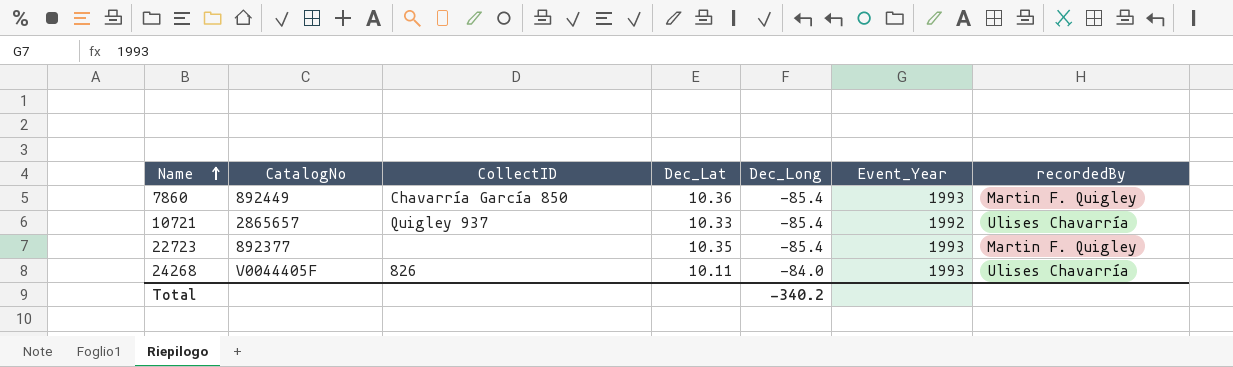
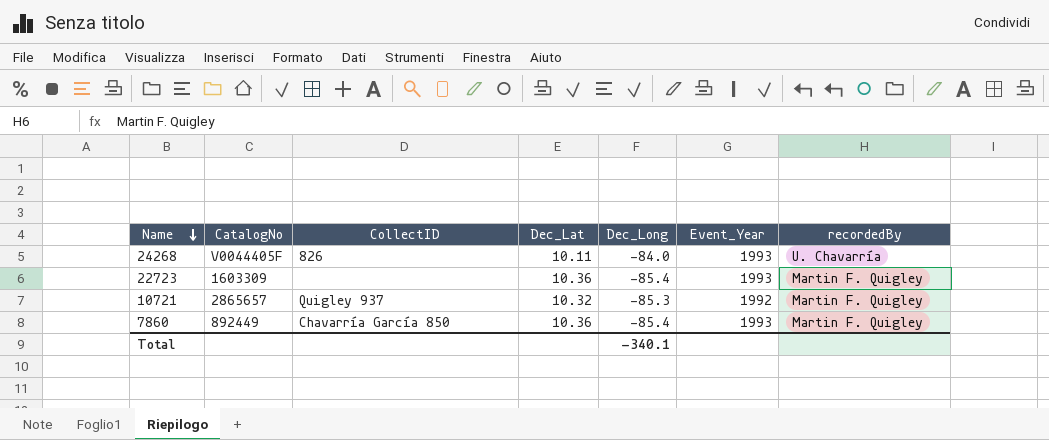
row order: Name ascending -> Name descending
24268 | recordedBy: Ulises Chavarría -> U. Chavarría
22723 | CatalogNo: 892377 -> 1603309
22723 | Dec_Lat: 10.35 -> 10.36
10721 | Dec_Lat: 10.33 -> 10.32
10721 | Dec_Long: -85.4 -> -85.3
10721 | recordedBy: Ulises Chavarría -> Martin F. Quigley
Total | Dec_Long: -340.2 -> -340.1

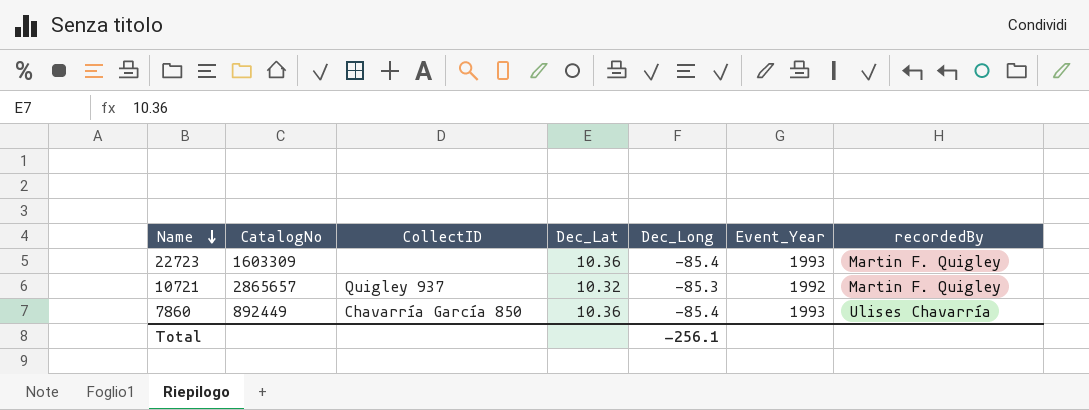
row 24268: V0044405F | 826 | 10.11 | -84.0 | 1993 | U. Chavarría -> none
7860 | recordedBy: Martin F. Quigley -> Ulises Chavarría
Total | Dec_Long: -340.1 -> -256.1

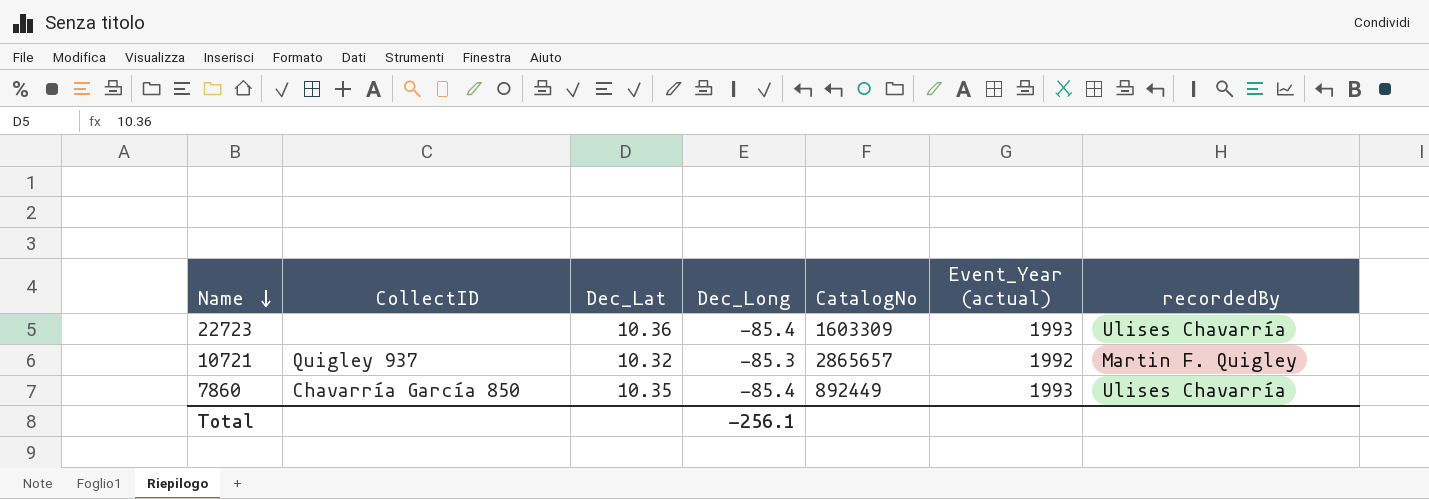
column CatalogNo | position: 2 -> 5
column name: Event_Year -> Event_Year (actual)
22723 | recordedBy: Martin F. Quigley -> Ulises Chavarría
7860 | Dec_Lat: 10.36 -> 10.35

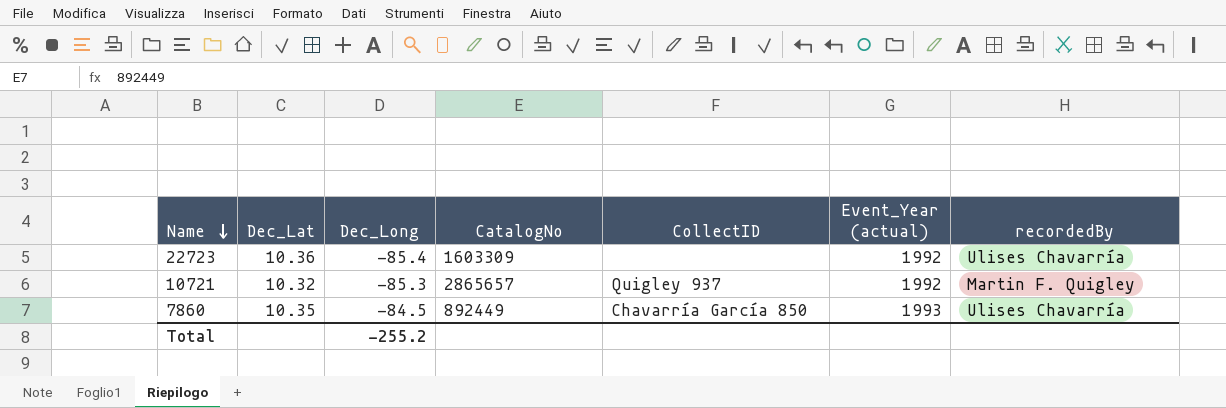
column CollectID | position: 2 -> 5
22723 | Event_Year (actual): 1993 -> 1992
7860 | Dec_Long: -85.4 -> -84.5
Total | Dec_Long: -256.1 -> -255.2

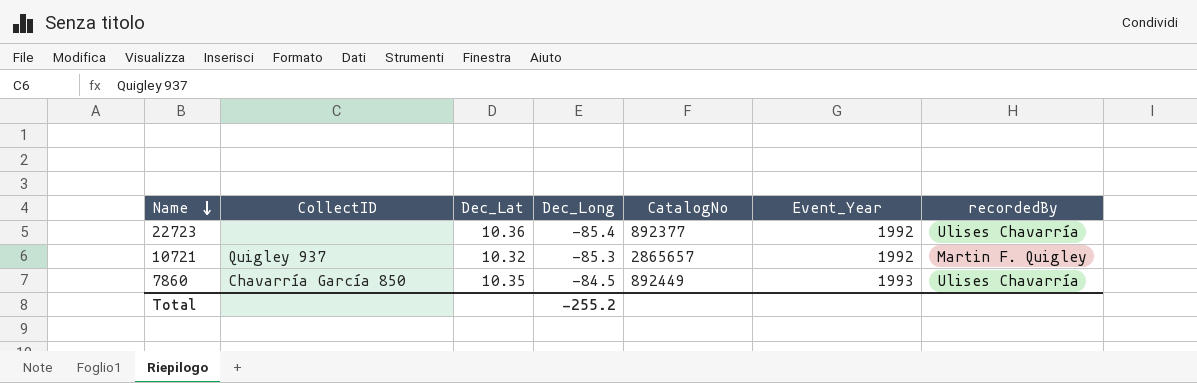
column CollectID | position: 5 -> 2
column name: Event_Year (actual) -> Event_Year
22723 | CatalogNo: 1603309 -> 892377

